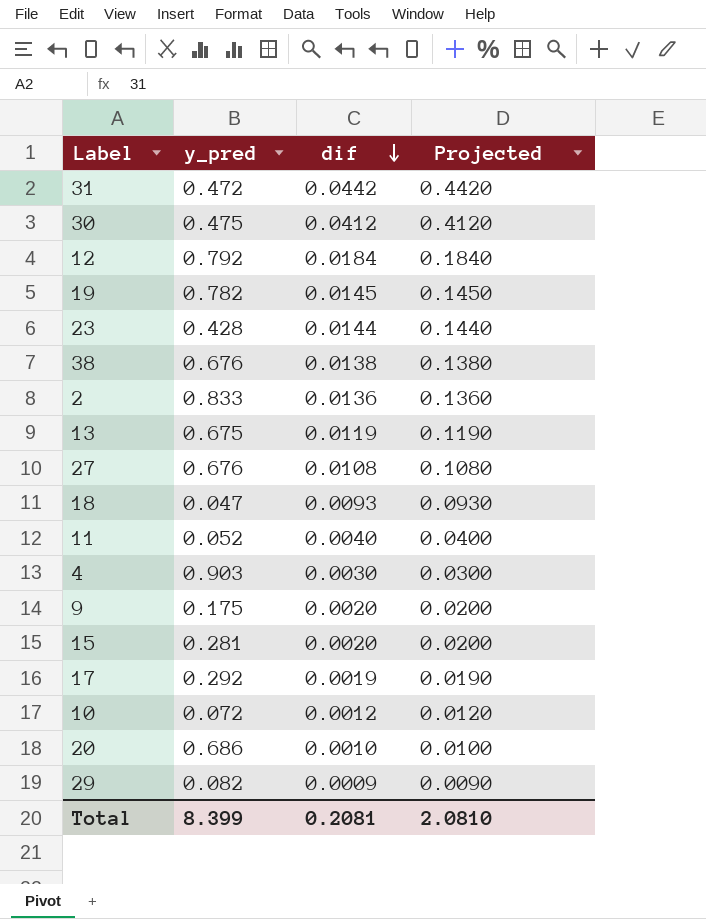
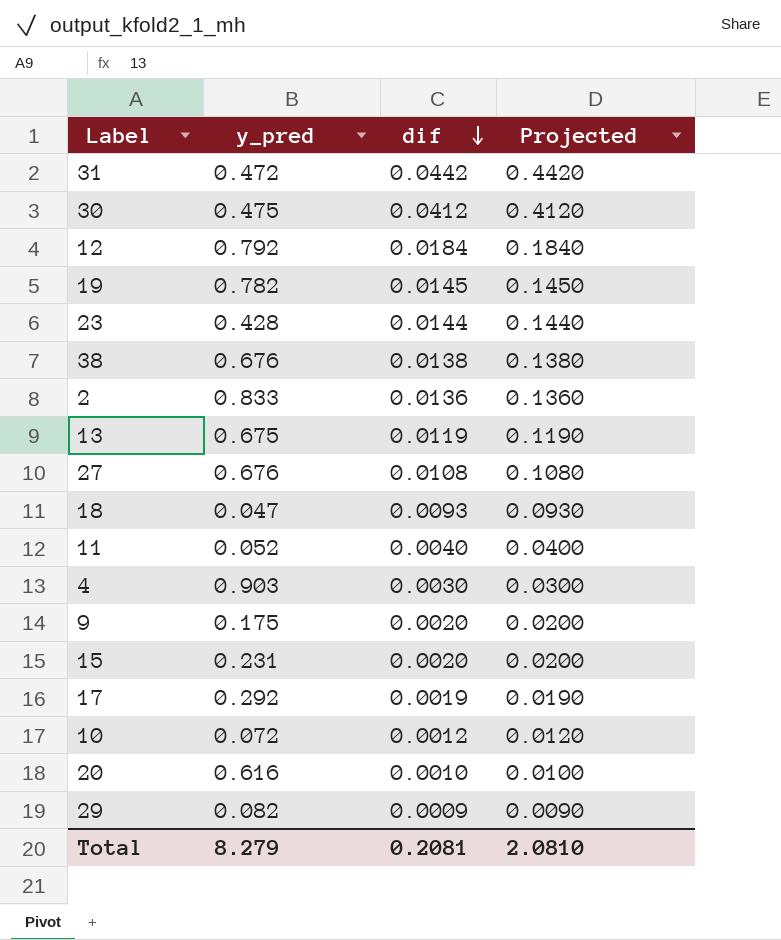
15 | y_pred: 0.281 -> 0.231
20 | y_pred: 0.686 -> 0.616
Total | y_pred: 8.399 -> 8.279

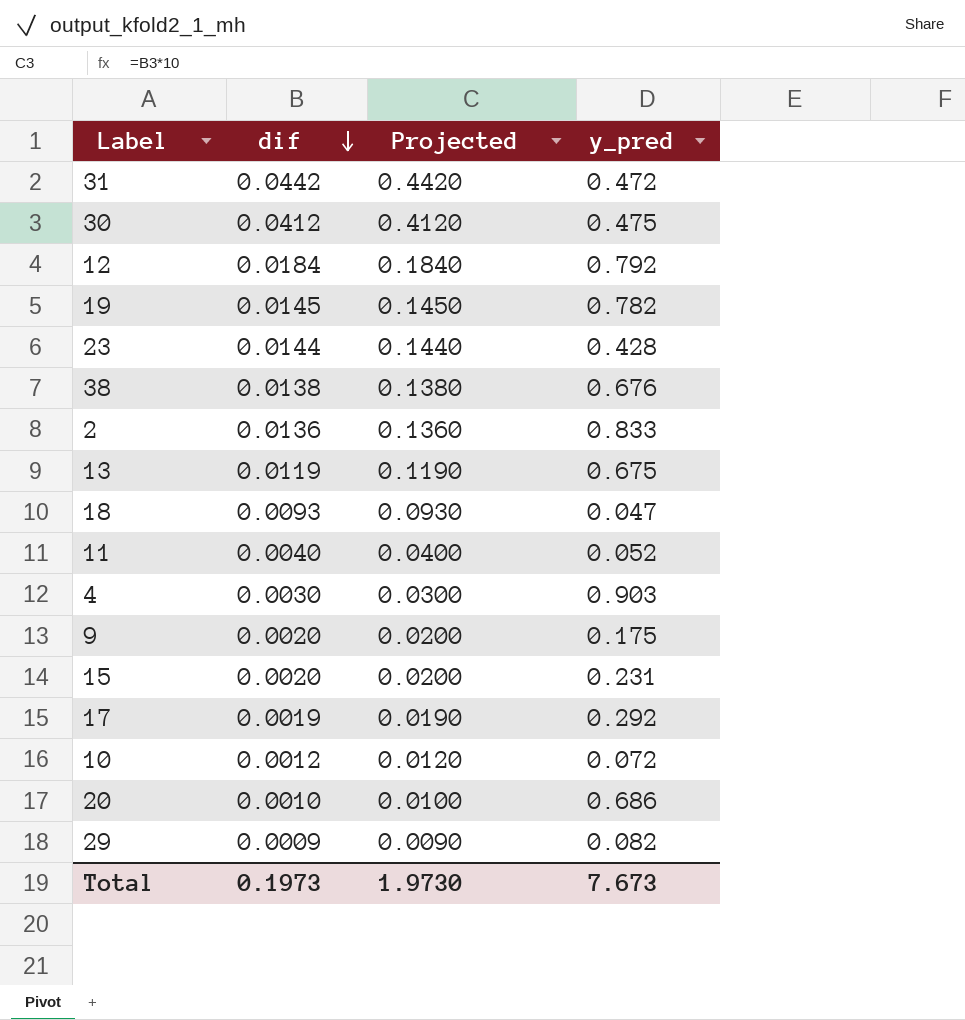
column y_pred | position: 2 -> 4
row 27: 0.676 | 0.0108 | 0.1080 -> none
20 | y_pred: 0.616 -> 0.686
Total | dif: 0.2081 -> 0.1973
Total | Projected: 2.0810 -> 1.9730
Total | y_pred: 8.279 -> 7.673

